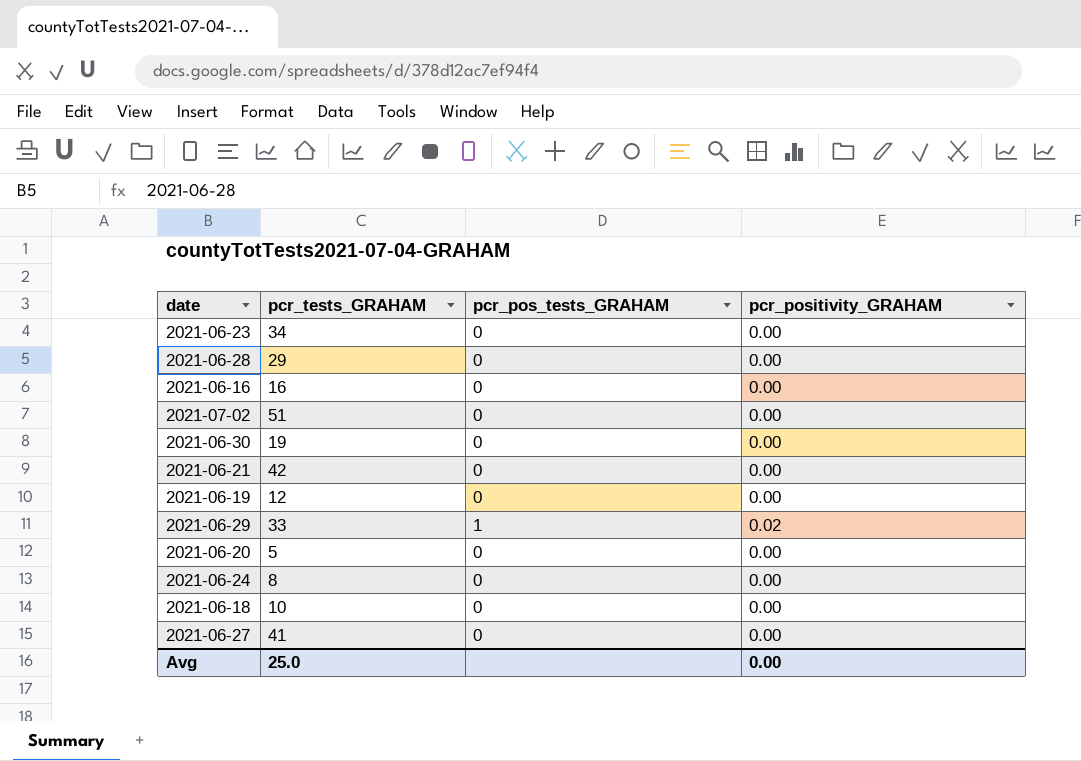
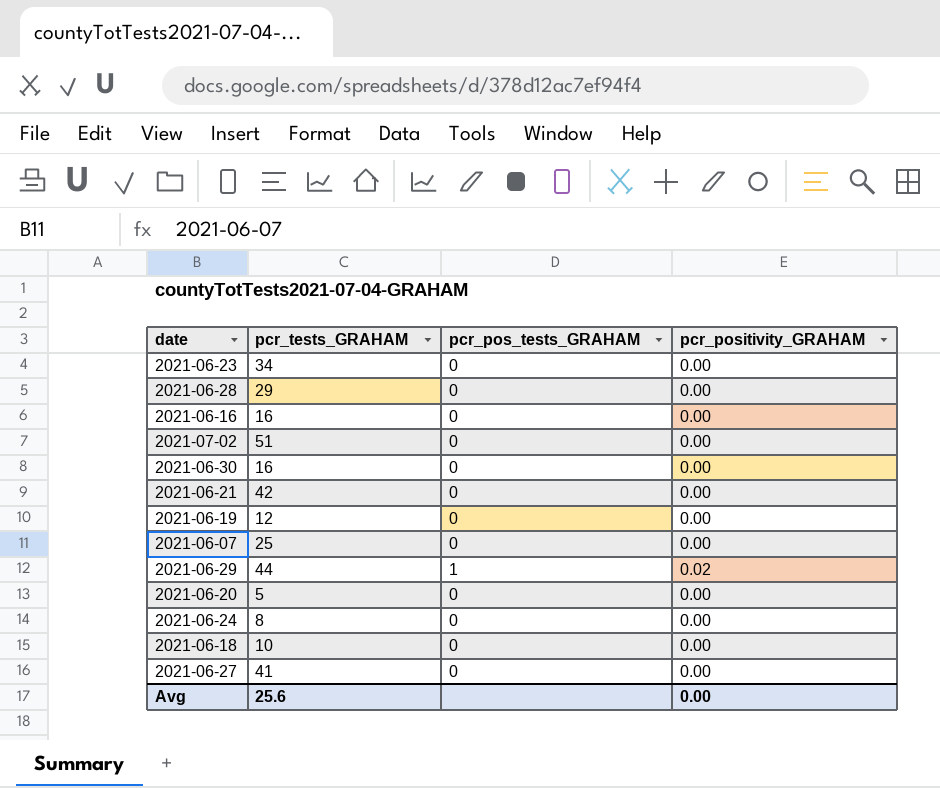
2021-06-30 | pcr_tests_GRAHAM: 19 -> 16
row 2021-06-07: none -> 25 | 0 | 0.00
2021-06-29 | pcr_tests_GRAHAM: 33 -> 44
Avg | pcr_tests_GRAHAM: 25.0 -> 25.6

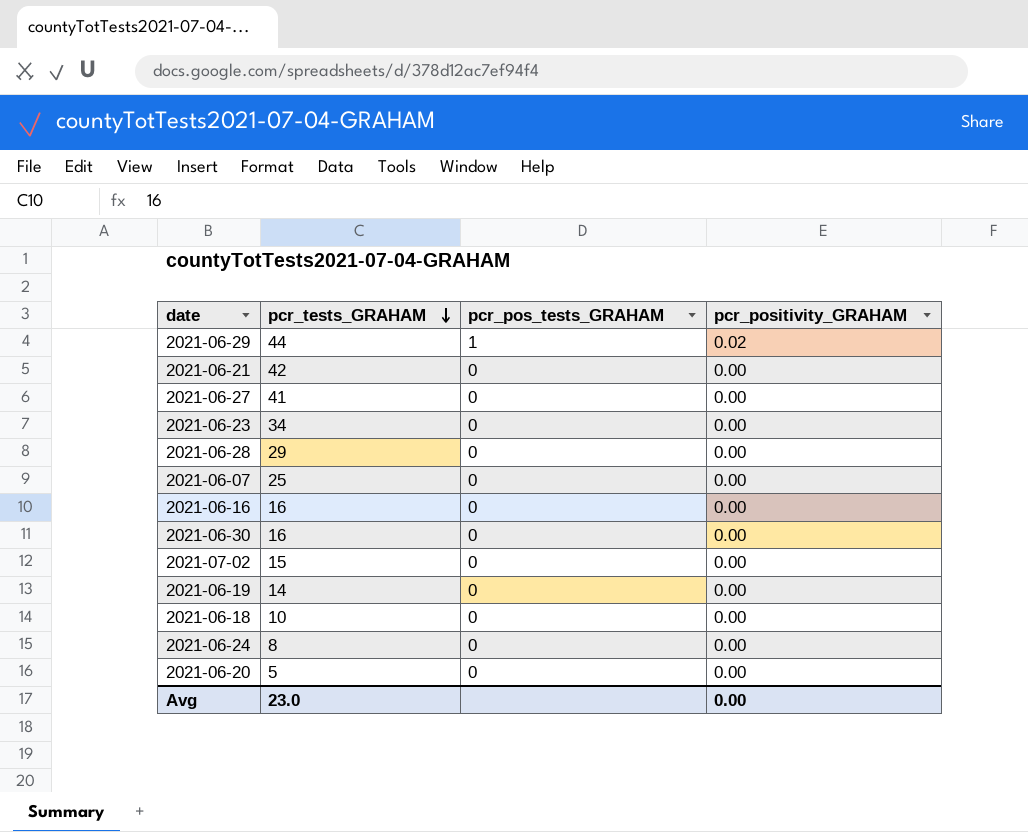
row order: none -> pcr_tests_GRAHAM descending
2021-07-02 | pcr_tests_GRAHAM: 51 -> 15
2021-06-19 | pcr_tests_GRAHAM: 12 -> 14
Avg | pcr_tests_GRAHAM: 25.6 -> 23.0

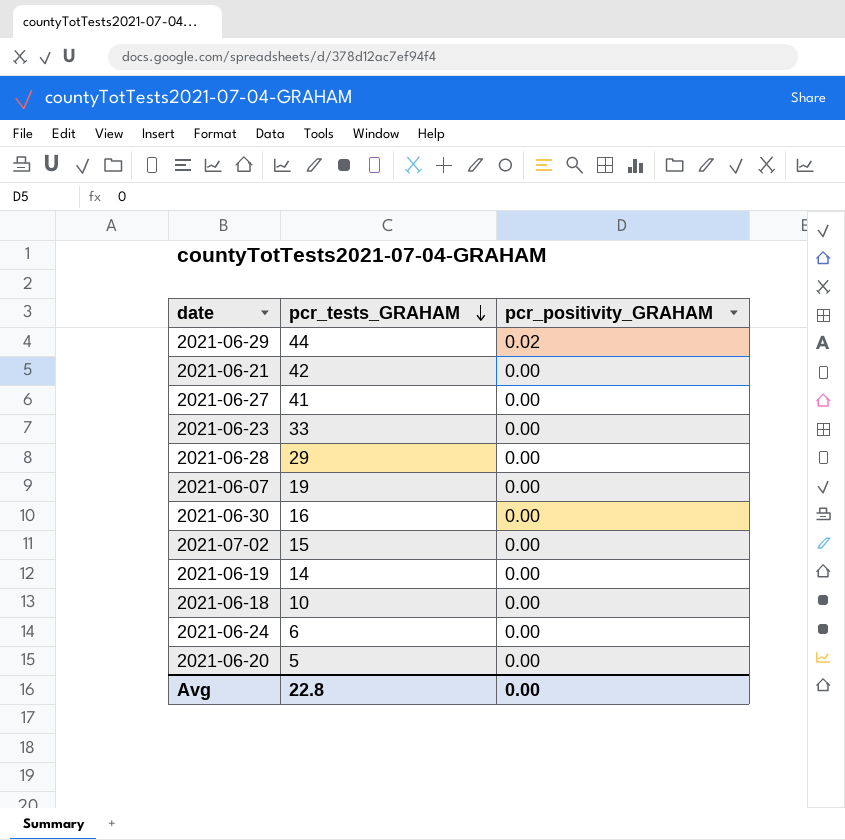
column pcr_pos_tests_GRAHAM | position: 3 -> none
row 2021-06-16: 16 | 0 | 0.00 -> none
2021-06-23 | pcr_tests_GRAHAM: 34 -> 33
2021-06-07 | pcr_tests_GRAHAM: 25 -> 19
2021-06-24 | pcr_tests_GRAHAM: 8 -> 6
Avg | pcr_tests_GRAHAM: 23.0 -> 22.8

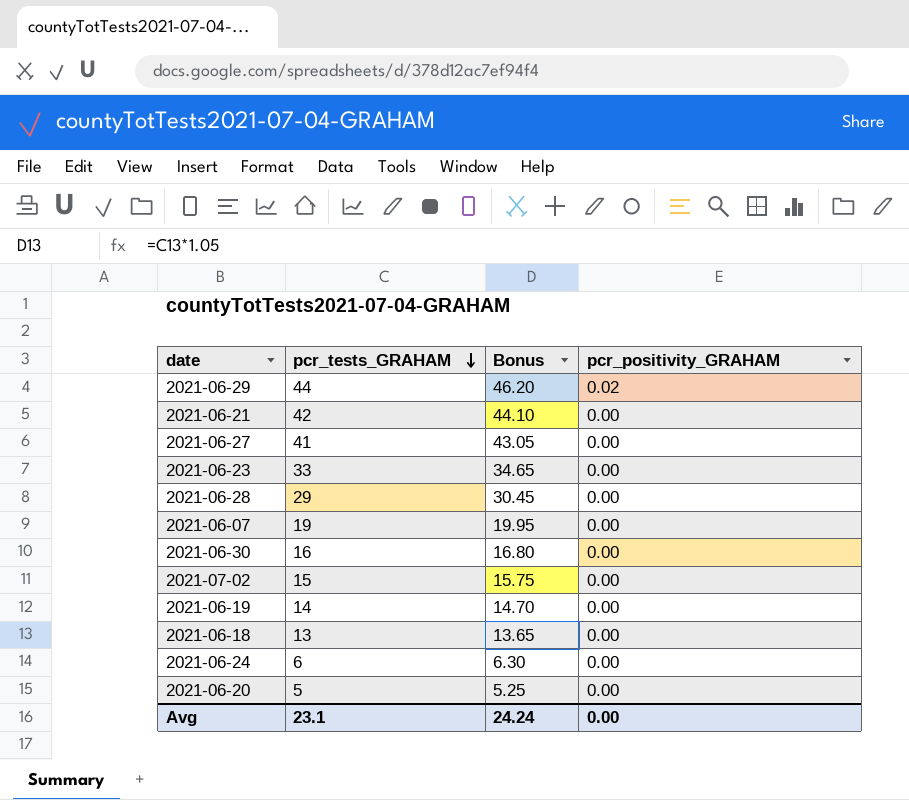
column Bonus | formula: none -> [pcr_tests_GRAHAM] * 1.05
2021-06-18 | pcr_tests_GRAHAM: 10 -> 13
Avg | pcr_tests_GRAHAM: 22.8 -> 23.1

